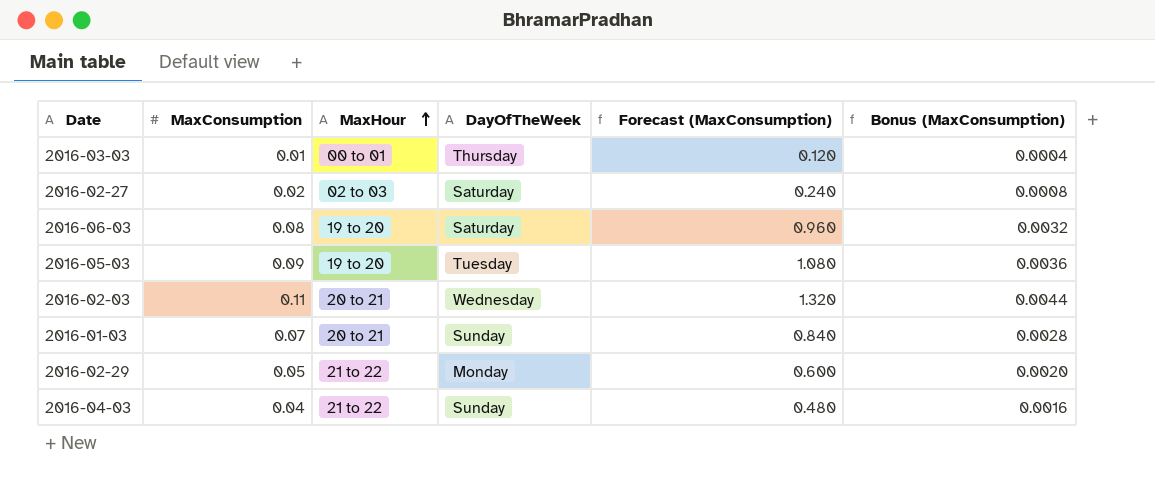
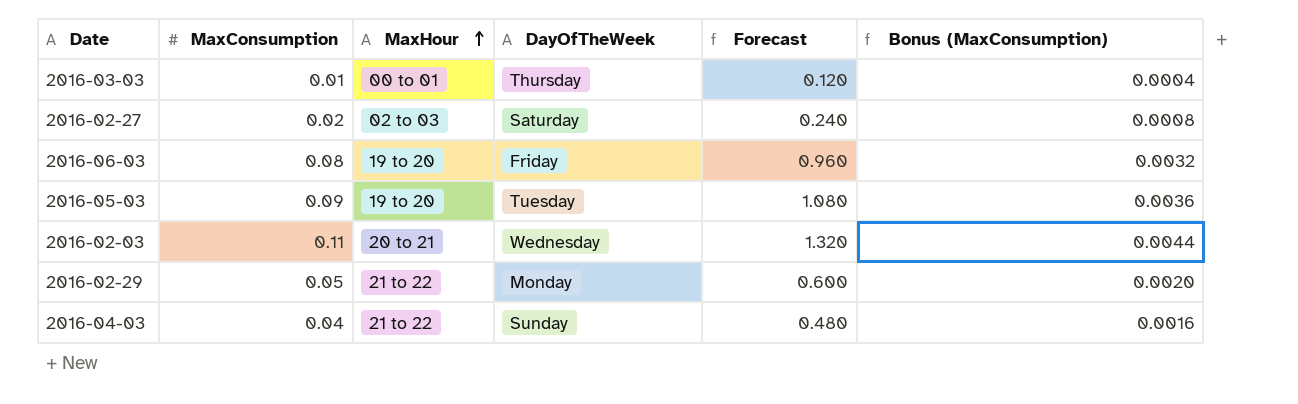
column name: Forecast (MaxConsumption) -> Forecast
row 2016-01-03: 0.07 | 20 to 21 | Sunday | 0.840 | 0.0028 -> none
2016-06-03 | DayOfTheWeek: Saturday -> Friday

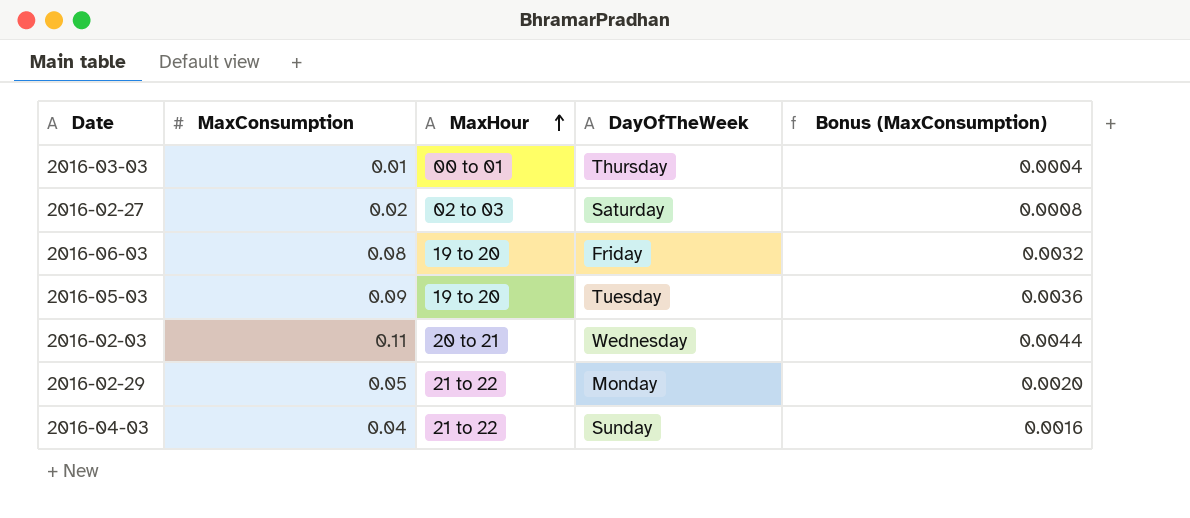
column Forecast | formula: [MaxConsumption] * 12 -> none

